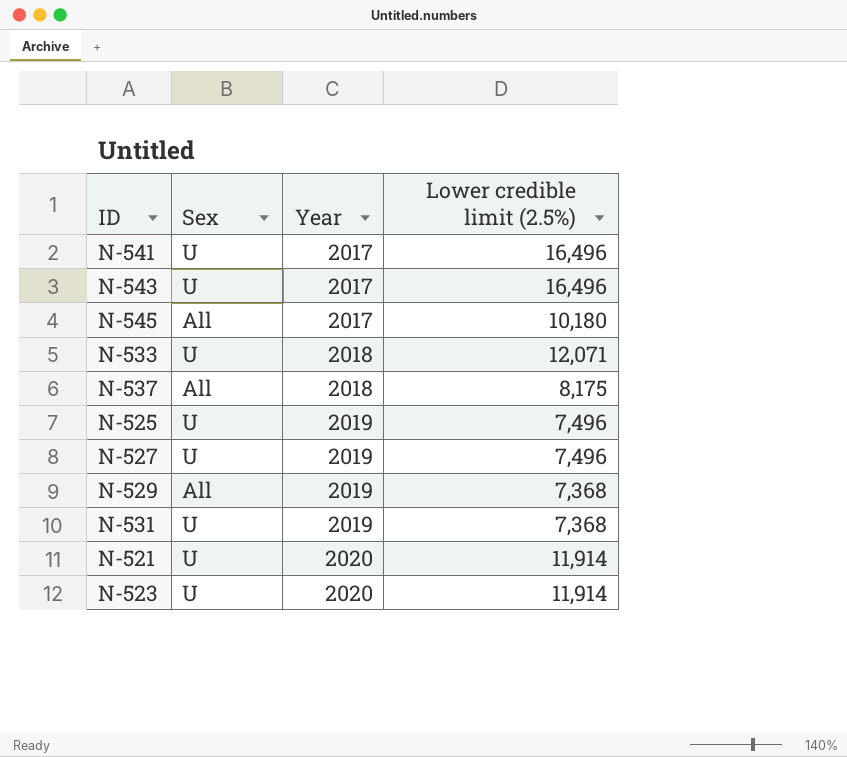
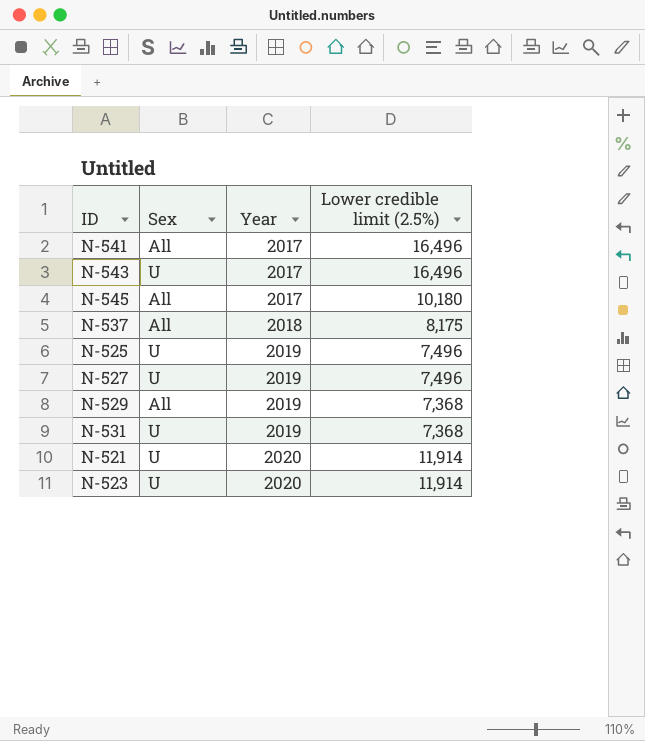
row N-533: U | 2018 | 12,071 -> none
N-541 | Sex: U -> All

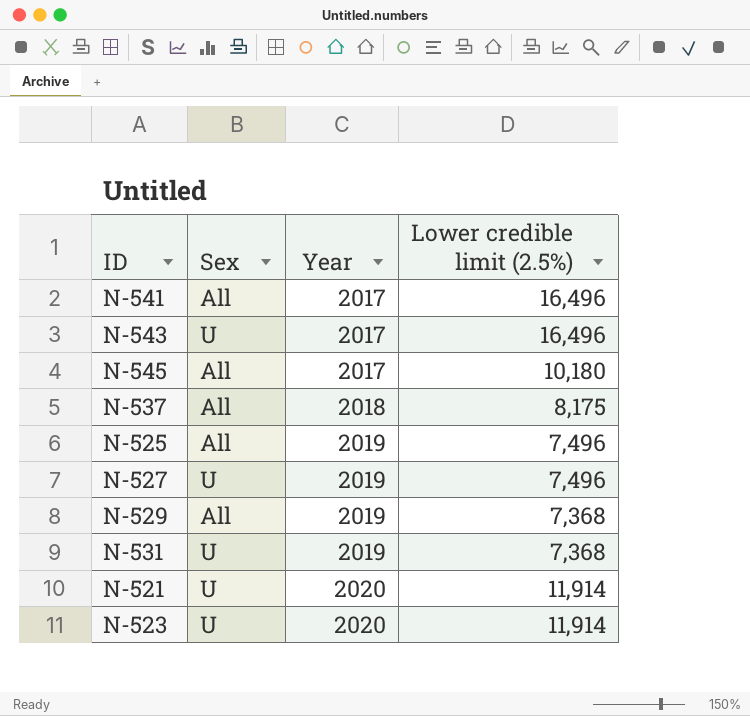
N-525 | Sex: U -> All

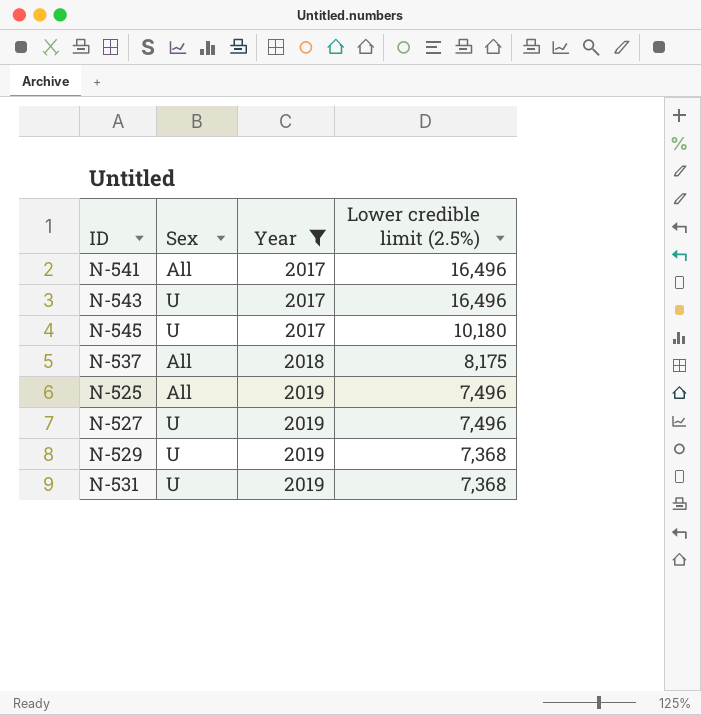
filter: none -> Year != 2020
N-545 | Sex: All -> U
N-529 | Sex: All -> U

